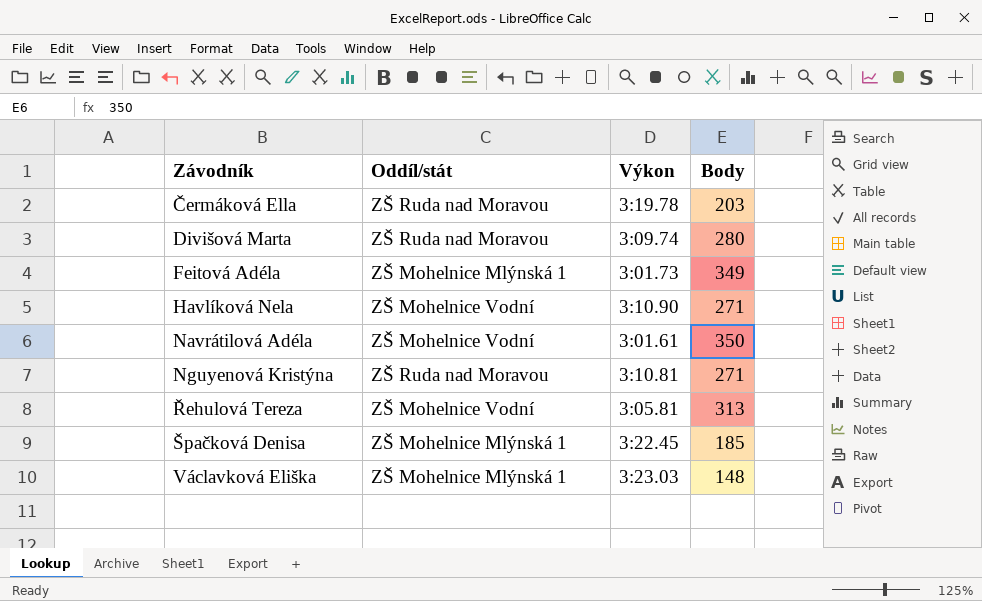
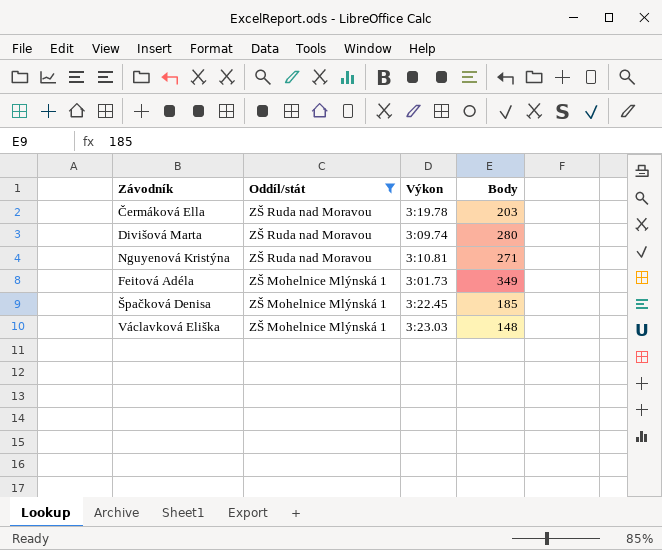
filter: none -> Oddíl/stát != ZŠ Mohelnice Vodní
row order: Závodník ascending -> Oddíl/stát descending

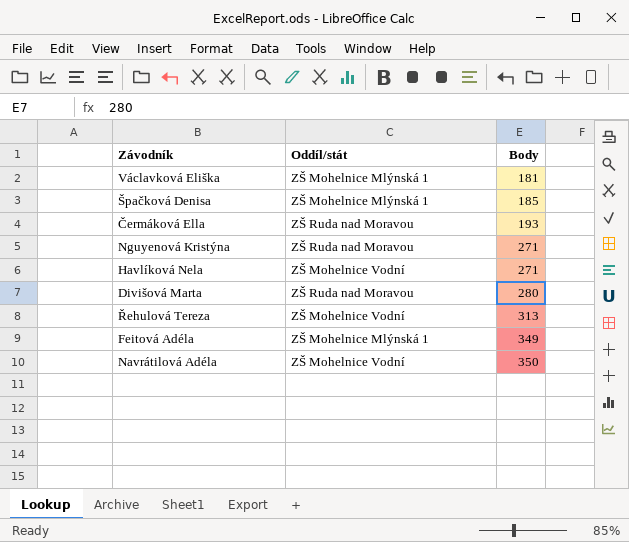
filter: Oddíl/stát != ZŠ Mohelnice Vodní -> none
row order: Oddíl/stát descending -> Body ascending
column Výkon | position: 3 -> none
Václavková Eliška | Body: 148 -> 181
Čermáková Ella | Body: 203 -> 193

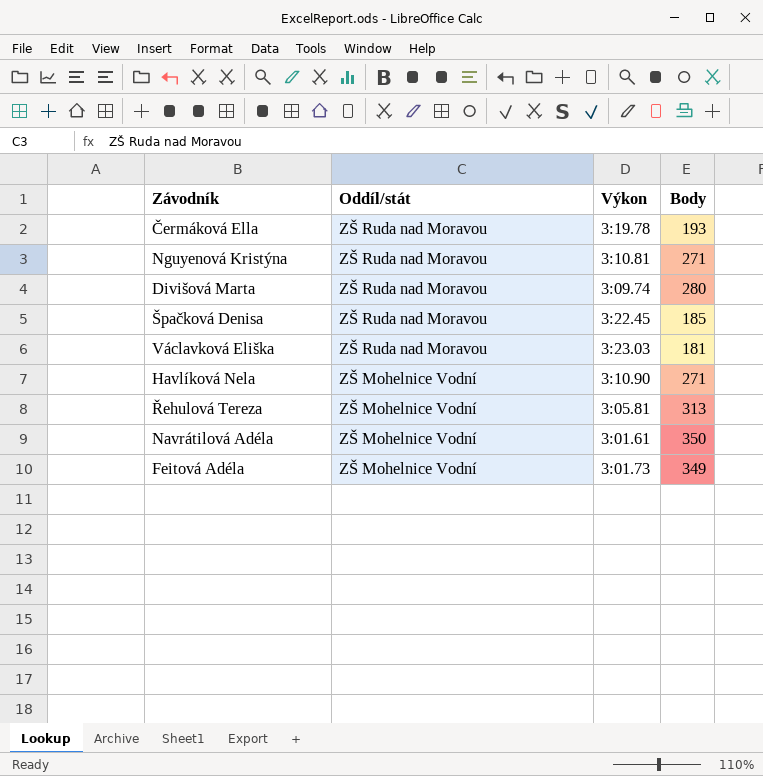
row order: Body ascending -> Oddíl/stát descending
column Výkon | position: none -> 3
Špačková Denisa | Oddíl/stát: ZŠ Mohelnice Mlýnská 1 -> ZŠ Ruda nad Moravou
Václavková Eliška | Oddíl/stát: ZŠ Mohelnice Mlýnská 1 -> ZŠ Ruda nad Moravou
Feitová Adéla | Oddíl/stát: ZŠ Mohelnice Mlýnská 1 -> ZŠ Mohelnice Vodní

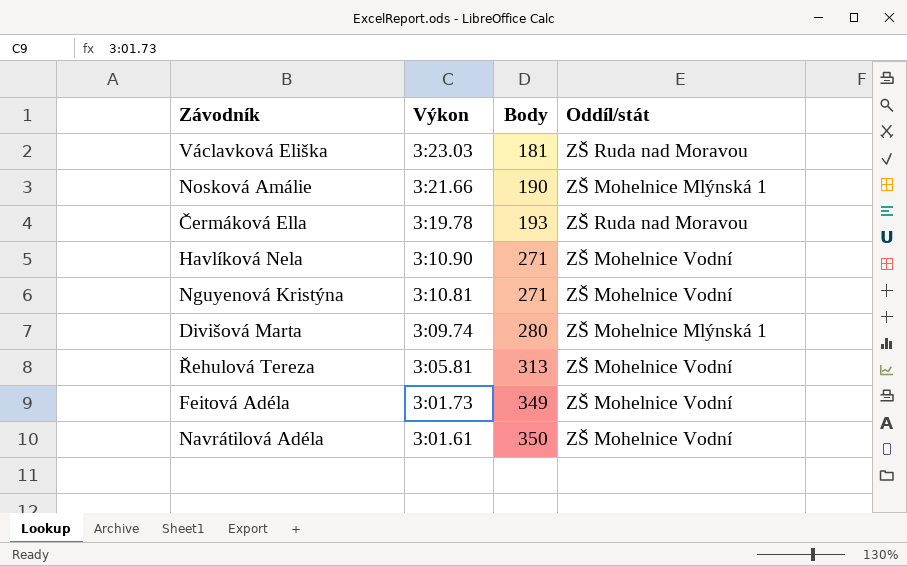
row order: Oddíl/stát descending -> Výkon descending
column Oddíl/stát | position: 2 -> 4
row Špačková Denisa: ZŠ Ruda nad Moravou | 3:22.45 | 185 -> none
row Nosková Amálie: none -> 3:21.66 | 190 | ZŠ Mohelnice Mlýnská 1
Nguyenová Kristýna | Oddíl/stát: ZŠ Ruda nad Moravou -> ZŠ Mohelnice Vodní
Divišová Marta | Oddíl/stát: ZŠ Ruda nad Moravou -> ZŠ Mohelnice Mlýnská 1

